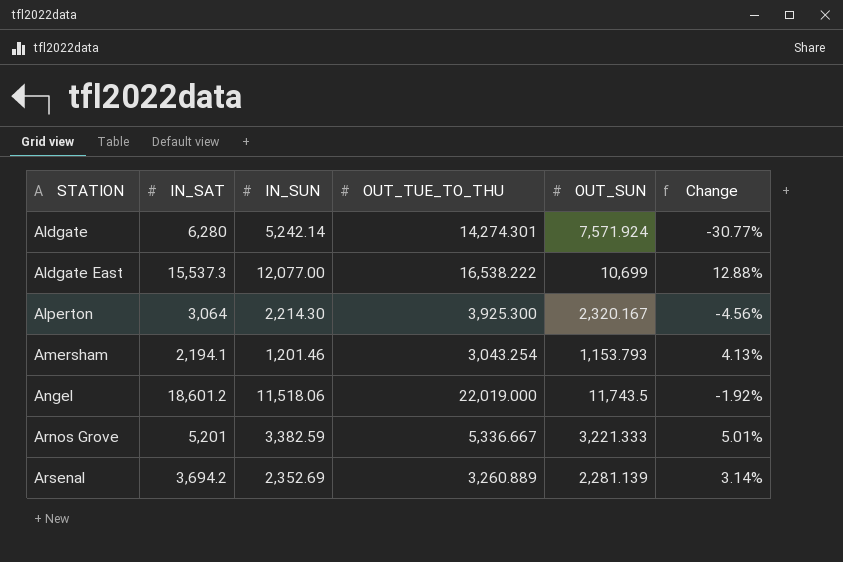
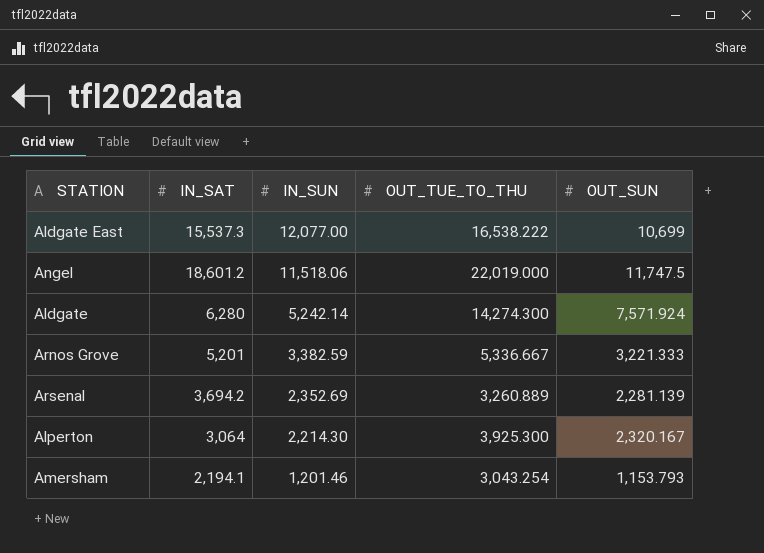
row order: STATION ascending -> IN_SUN descending
column Change | formula: ([IN_SUN] - [OUT_SUN]) / [OUT_SUN] -> none
Angel | OUT_SUN: 11,743.5 -> 11,747.5
Aldgate | OUT_TUE_TO_THU: 14,274.301 -> 14,274.300

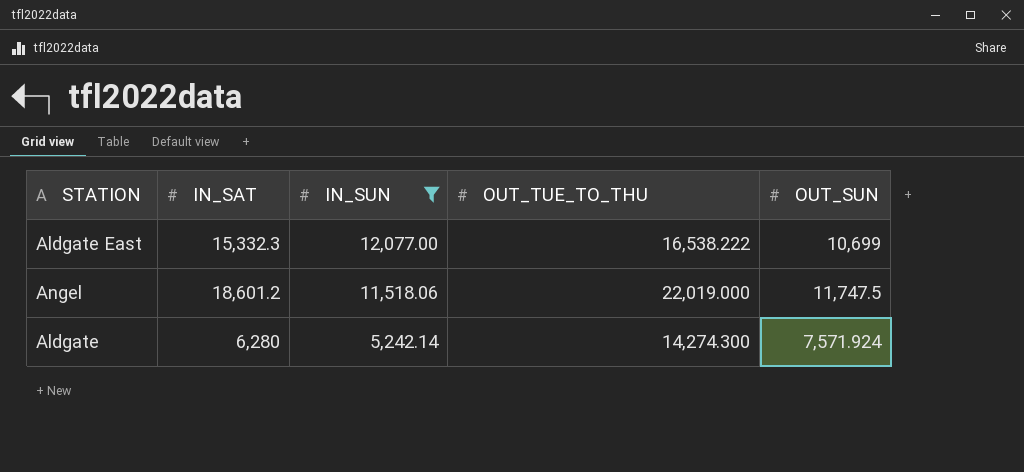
filter: none -> IN_SUN >= 5,242.14
Aldgate East | IN_SAT: 15,537.3 -> 15,332.3

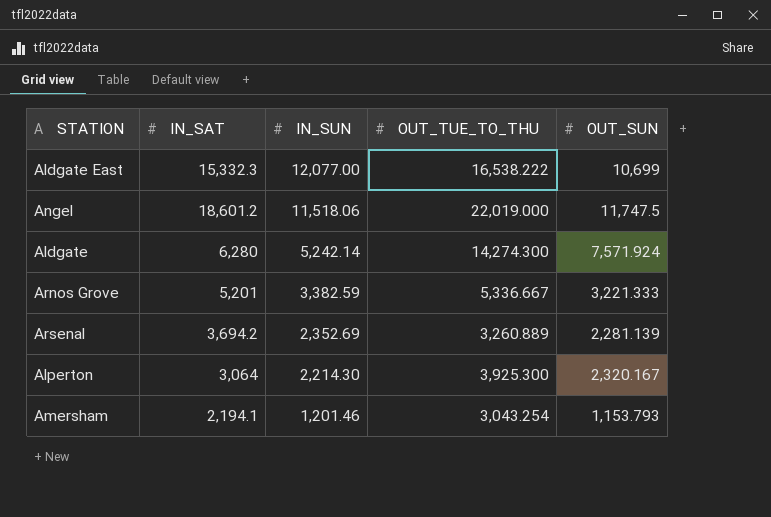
filter: IN_SUN >= 5,242.14 -> none

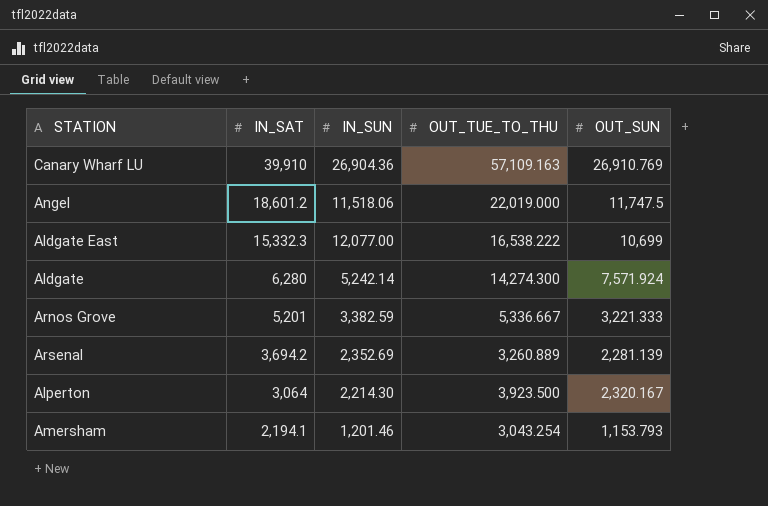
row order: IN_SUN descending -> IN_SAT descending
row Canary Wharf LU: none -> 39,910 | 26,904.36 | 57,109.163 | 26,910.769
Alperton | OUT_TUE_TO_THU: 3,925.300 -> 3,923.500

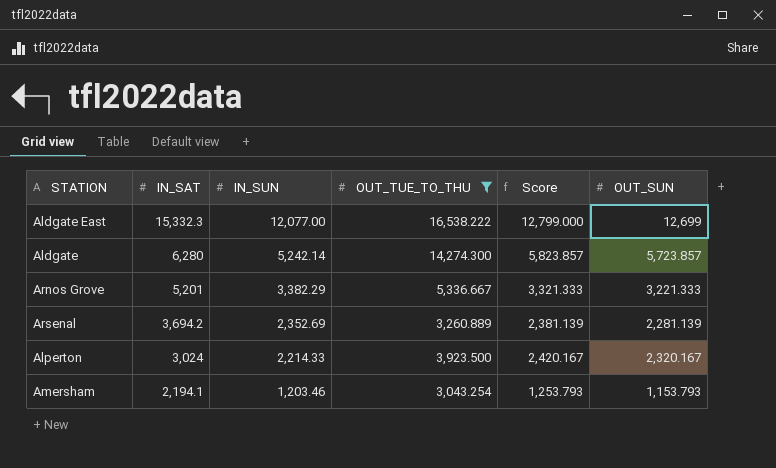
filter: none -> OUT_TUE_TO_THU <= 16,538.222
column Score | formula: none -> [OUT_SUN] + 100
Aldgate East | OUT_SUN: 10,699 -> 12,699
Aldgate | OUT_SUN: 7,571.924 -> 5,723.857
Arnos Grove | IN_SUN: 3,382.59 -> 3,382.29
Alperton | IN_SAT: 3,064 -> 3,024
Alperton | IN_SUN: 2,214.30 -> 2,214.33
Amersham | IN_SUN: 1,201.46 -> 1,203.46

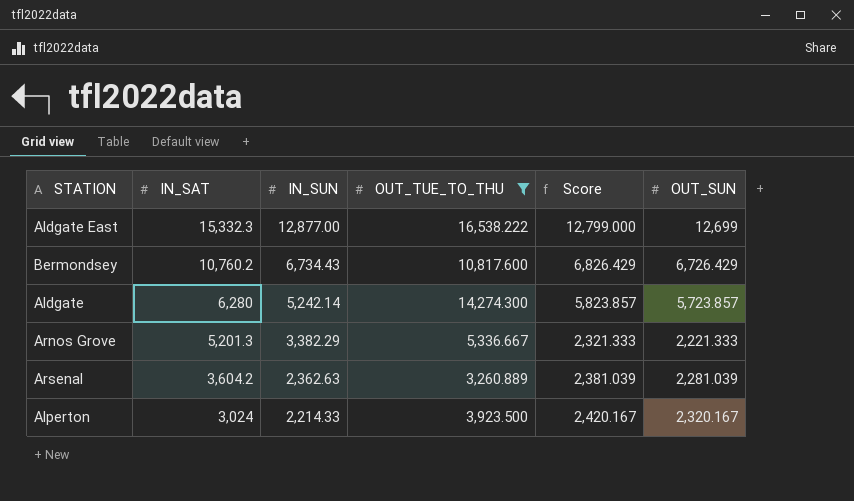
row Amersham: 2,194.1 | 1,203.46 | 3,043.254 | 1,253.793 | 1,153.793 -> none
Aldgate East | IN_SUN: 12,077.00 -> 12,877.00
row Bermondsey: none -> 10,760.2 | 6,734.43 | 10,817.600 | 6,826.429 | 6,726.429
Arnos Grove | IN_SAT: 5,201 -> 5,201.3
Arnos Grove | Score: 3,321.333 -> 2,321.333
Arnos Grove | OUT_SUN: 3,221.333 -> 2,221.333
Arsenal | IN_SAT: 3,694.2 -> 3,604.2
Arsenal | IN_SUN: 2,352.69 -> 2,362.63
Arsenal | Score: 2,381.139 -> 2,381.039
Arsenal | OUT_SUN: 2,281.139 -> 2,281.039

